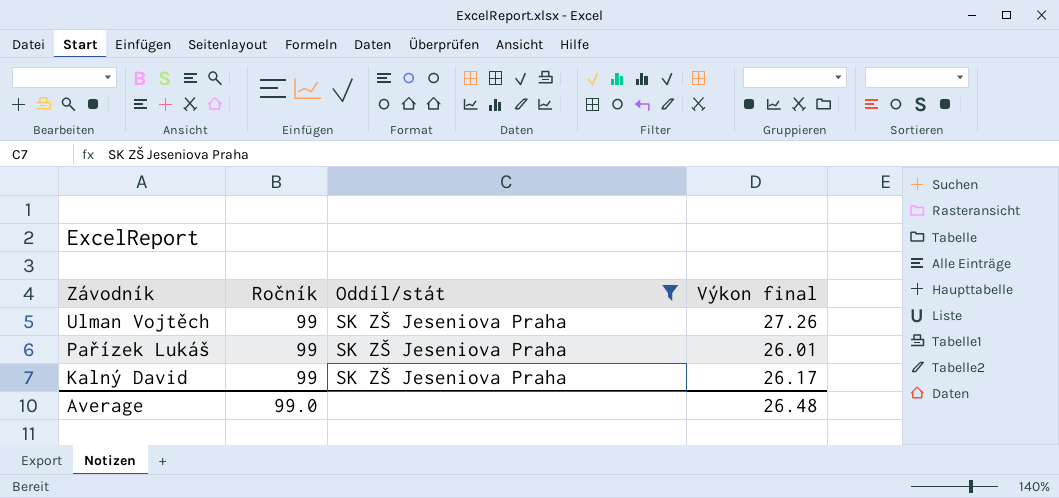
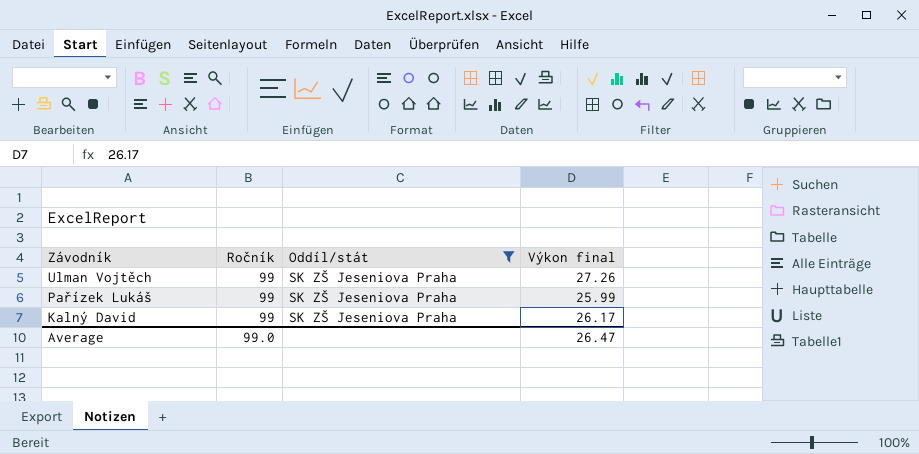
Pařízek Lukáš | Výkon final: 26.01 -> 25.99
Average | Výkon final: 26.48 -> 26.47

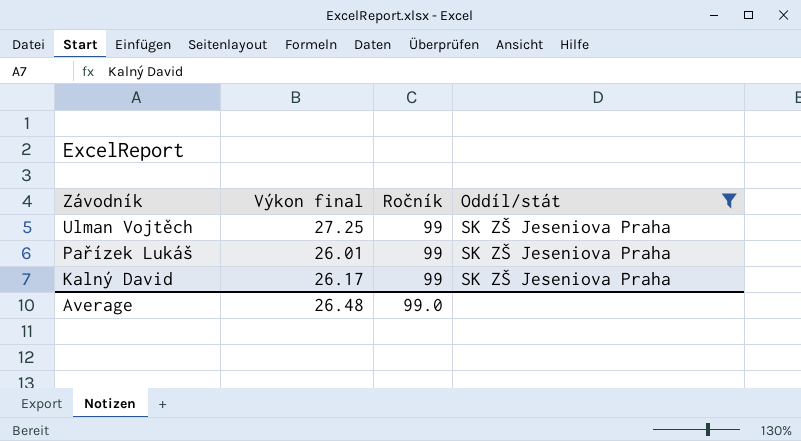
column Výkon final | position: 4 -> 2
Ulman Vojtěch | Výkon final: 27.26 -> 27.25
Pařízek Lukáš | Výkon final: 25.99 -> 26.01
Average | Výkon final: 26.47 -> 26.48

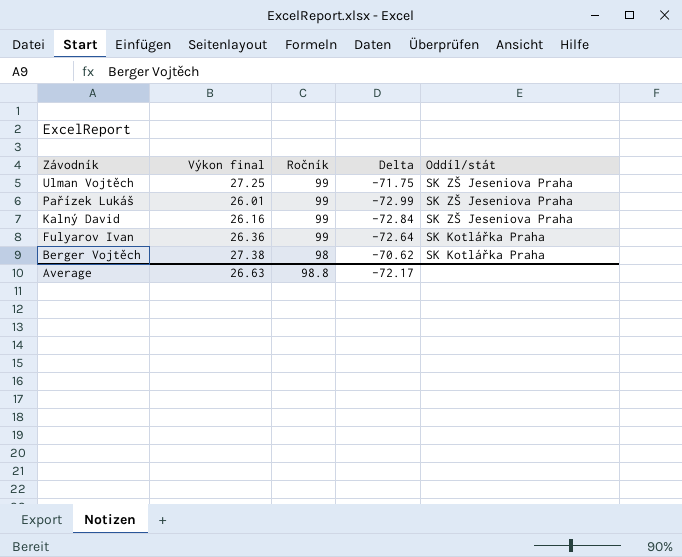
filter: Oddíl/stát = SK ZŠ Jeseniova Praha -> none
column Delta | formula: none -> [Výkon final] - [Ročník]
Kalný David | Výkon final: 26.17 -> 26.16
Average | Výkon final: 26.48 -> 26.63
Average | Ročník: 99.0 -> 98.8

